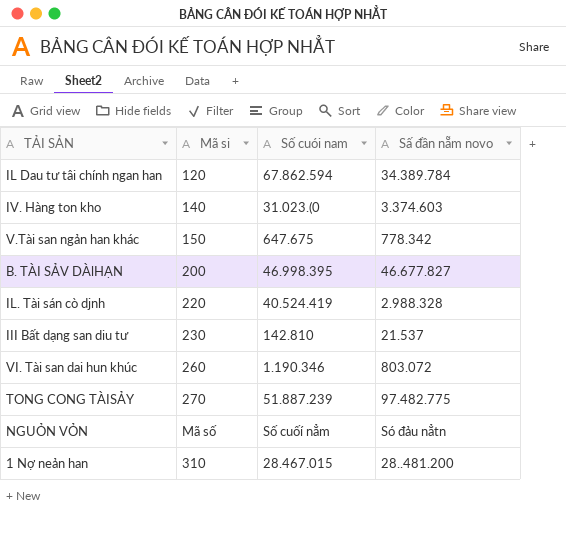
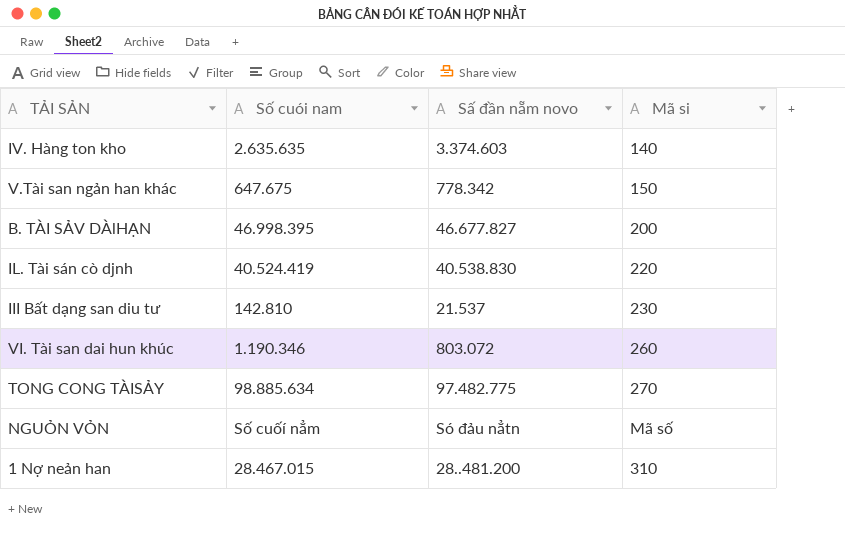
column Mã si | position: 2 -> 4
row IL Dau tư tâi chính ngan han: 120 | 67.862.594 | 34.389.784 -> none
IV. Hàng ton kho | Số cuói nam: 31.023.(0 -> 2.635.635
IL. Tài sán cò djnh | Sấ đần nẵm novo: 2.988.328 -> 40.538.830
TONG CONG TÀISẢY | Số cuói nam: 51.887.239 -> 98.885.634

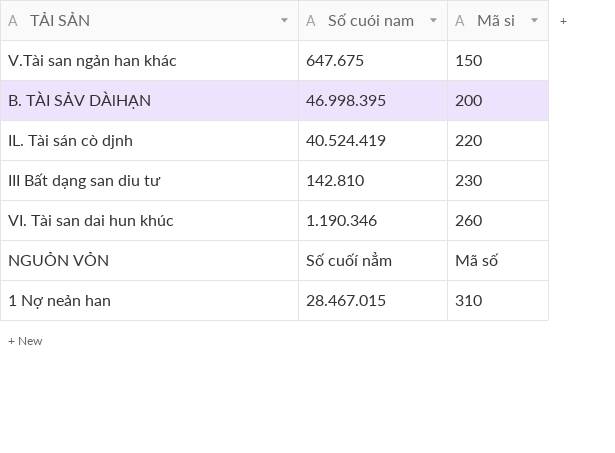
column Sấ đần nẵm novo | position: 3 -> none
row IV. Hàng ton kho: 2.635.635 | 3.374.603 | 140 -> none
row TONG CONG TÀISẢY: 98.885.634 | 97.482.775 | 270 -> none

